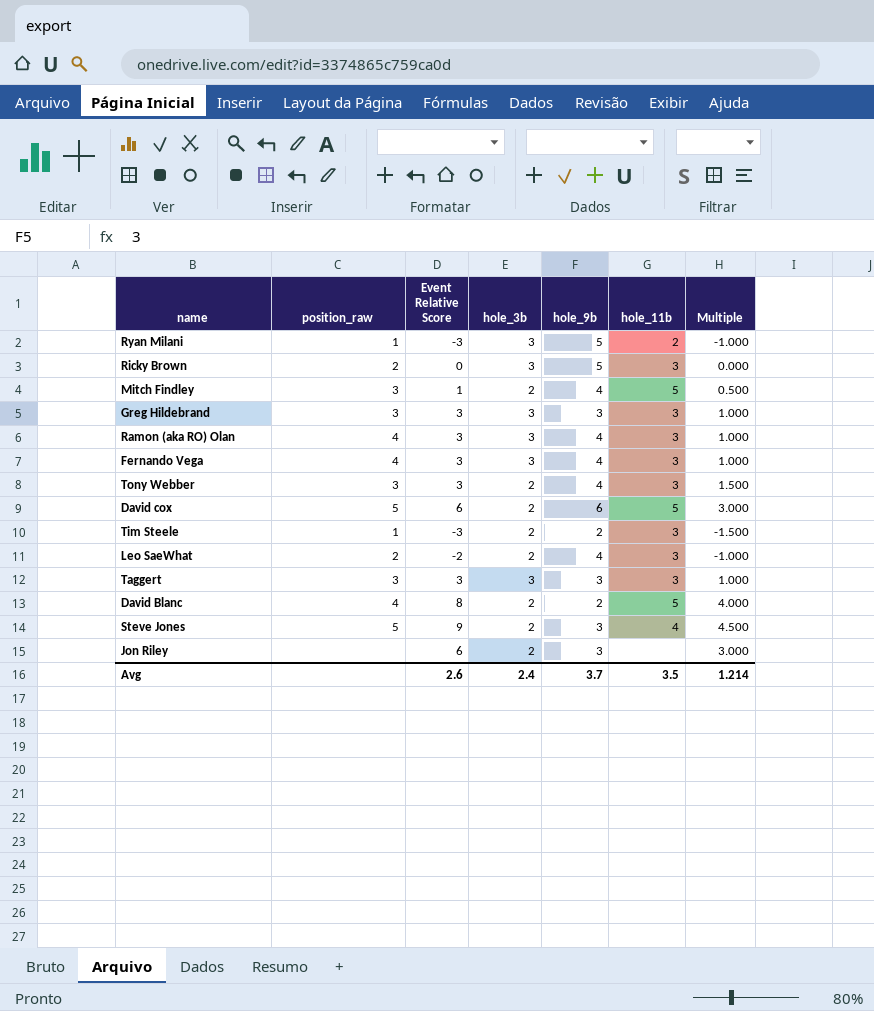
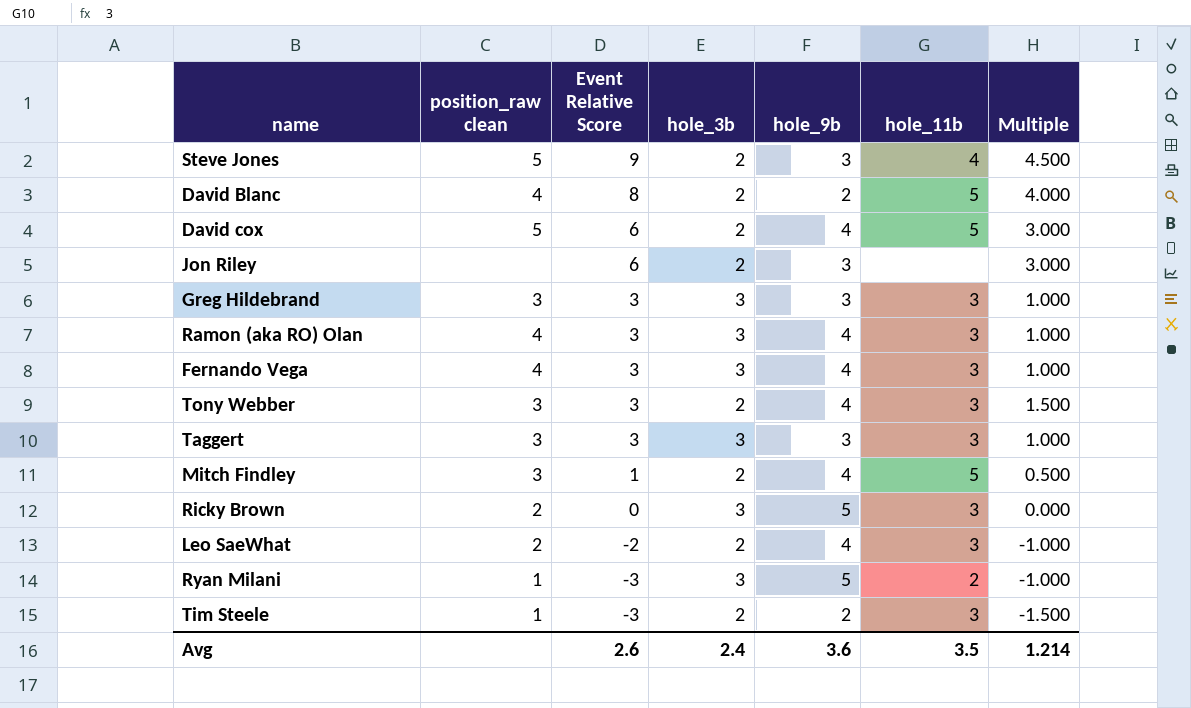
row order: none -> Event Relative Score descending
column name: position_raw -> position_raw clean
David cox | hole_9b: 6 -> 4
Avg | hole_9b: 3.7 -> 3.6

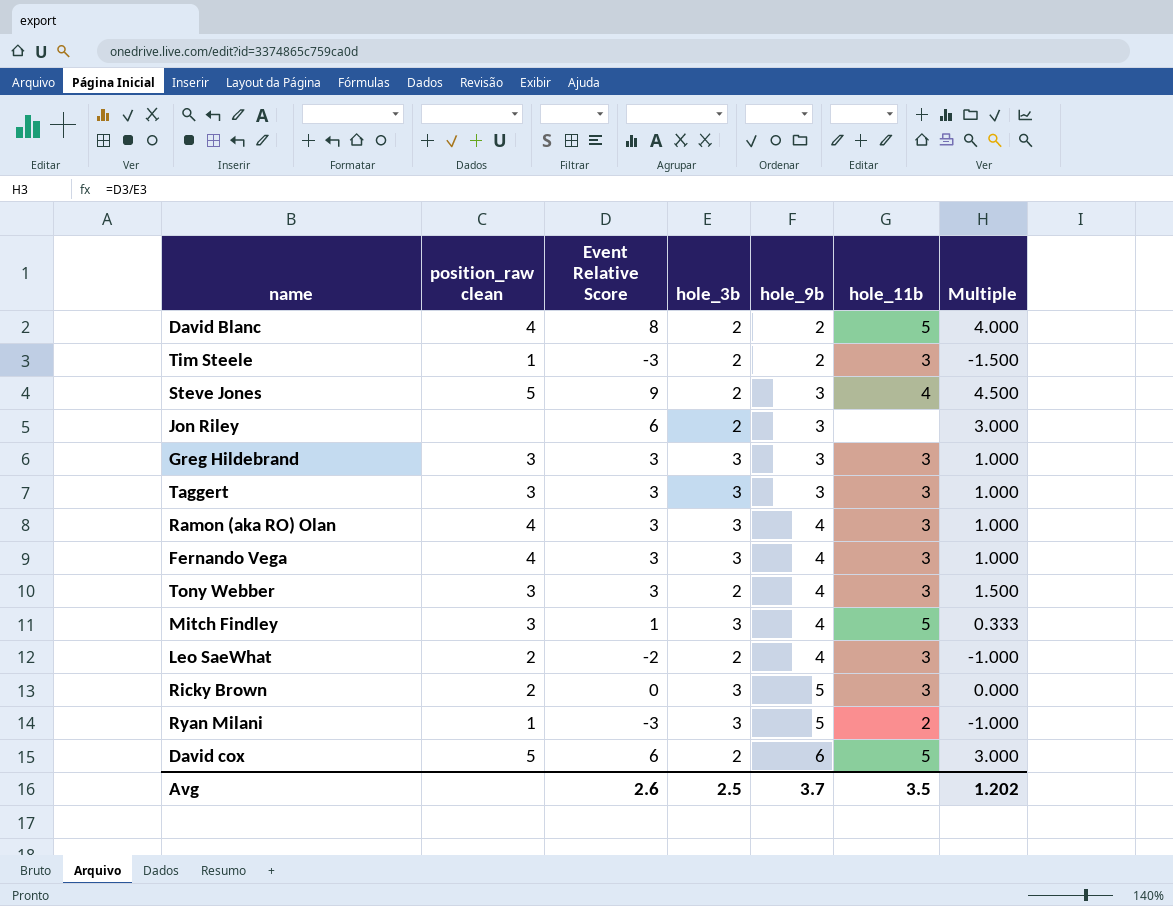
row order: Event Relative Score descending -> hole_9b ascending
Mitch Findley | hole_3b: 2 -> 3
Mitch Findley | Multiple: 0.500 -> 0.333
David cox | hole_9b: 4 -> 6
Avg | hole_3b: 2.4 -> 2.5
Avg | hole_9b: 3.6 -> 3.7
Avg | Multiple: 1.214 -> 1.202

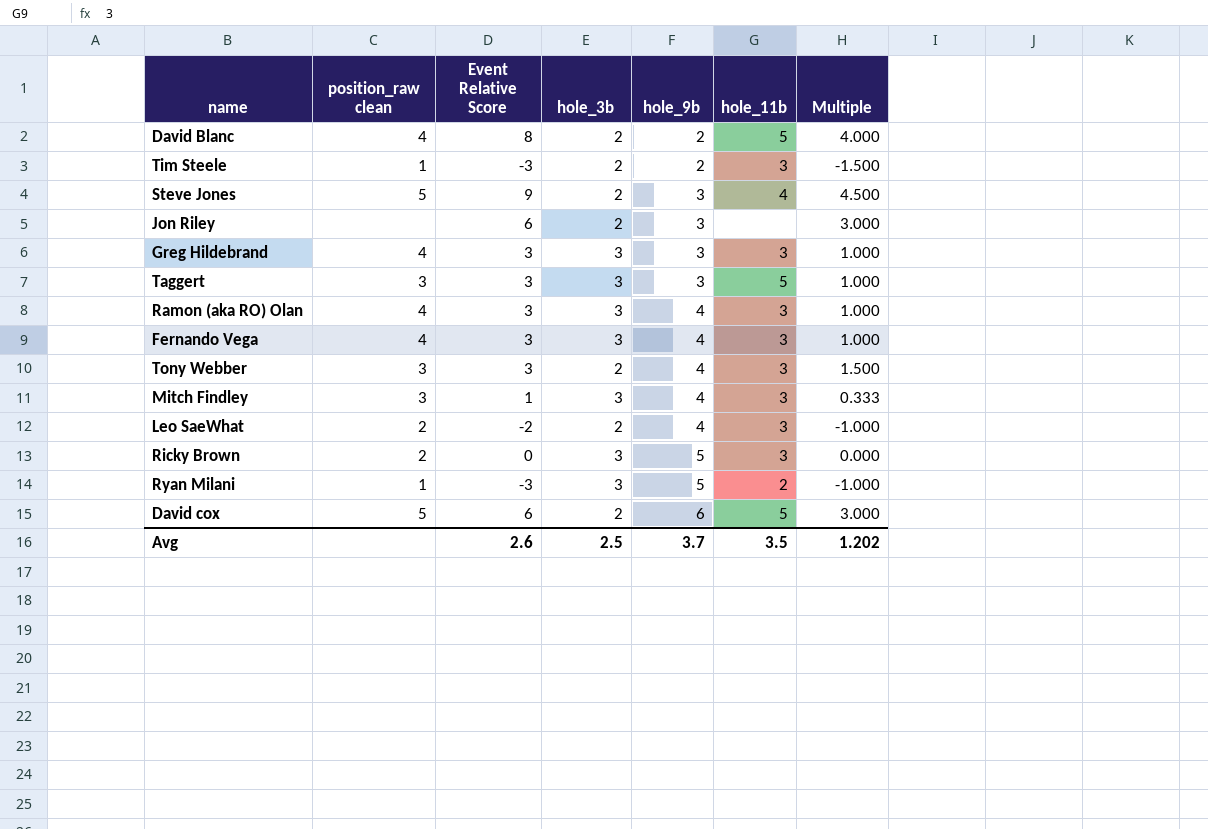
Greg Hildebrand | position_raw clean: 3 -> 4
Taggert | hole_11b: 3 -> 5
Mitch Findley | hole_11b: 5 -> 3

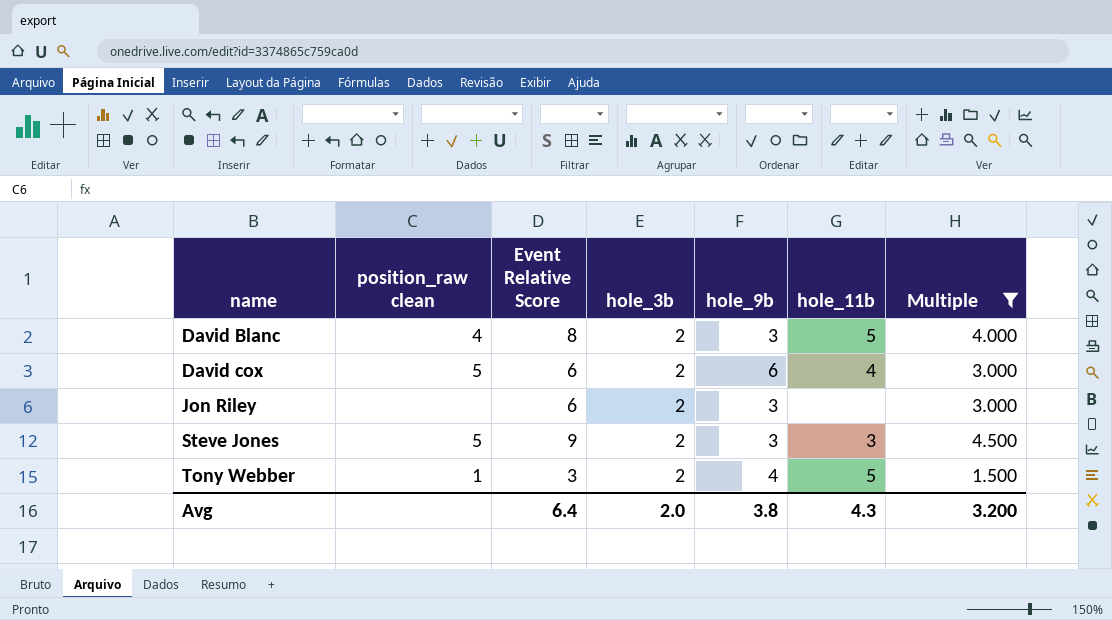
filter: none -> Multiple >= 1.500
row order: hole_9b ascending -> name ascending
David Blanc | hole_9b: 2 -> 3
David cox | hole_11b: 5 -> 4
Steve Jones | hole_11b: 4 -> 3
Tony Webber | position_raw clean: 3 -> 1
Tony Webber | hole_11b: 3 -> 5
Avg | Event Relative Score: 2.6 -> 6.4
Avg | hole_3b: 2.5 -> 2.0
Avg | hole_9b: 3.7 -> 3.8
Avg | hole_11b: 3.5 -> 4.3
Avg | Multiple: 1.202 -> 3.200

